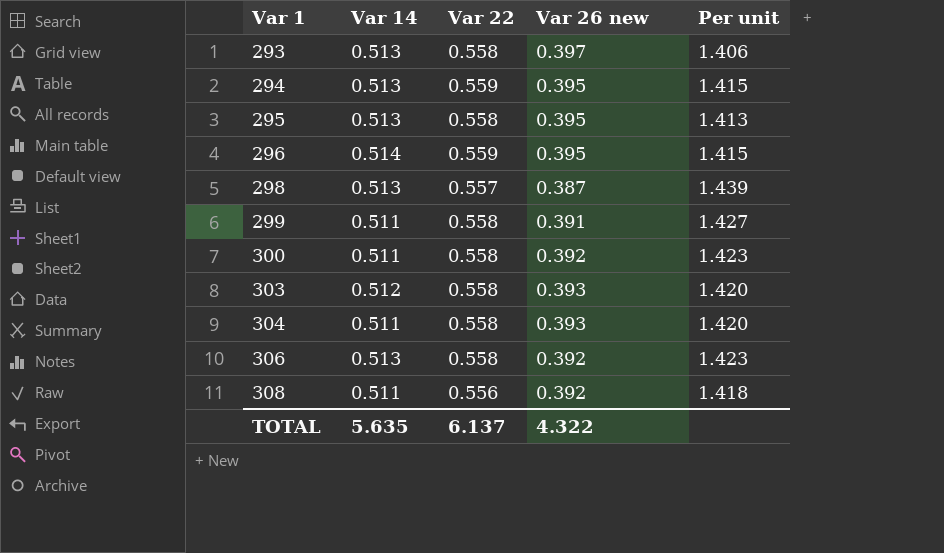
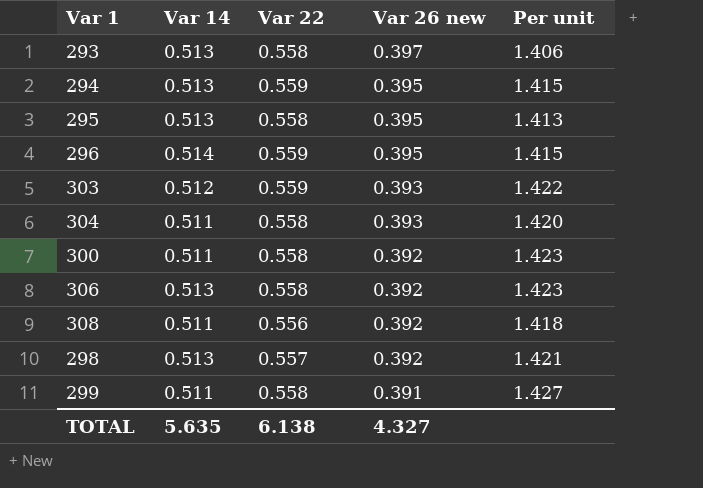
row order: Var 1 ascending -> Var 26 new descending
303 | Var 22: 0.558 -> 0.559
303 | Per unit: 1.420 -> 1.422
298 | Var 26 new: 0.387 -> 0.392
298 | Per unit: 1.439 -> 1.421
TOTAL | Var 22: 6.137 -> 6.138
TOTAL | Var 26 new: 4.322 -> 4.327

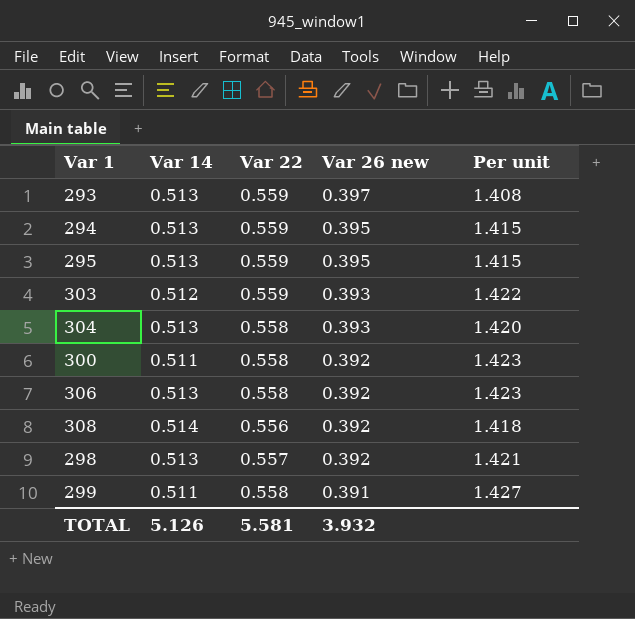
row 296: 0.514 | 0.559 | 0.395 | 1.415 -> none
293 | Var 22: 0.558 -> 0.559
293 | Per unit: 1.406 -> 1.408
295 | Var 22: 0.558 -> 0.559
295 | Per unit: 1.413 -> 1.415
304 | Var 14: 0.511 -> 0.513
308 | Var 14: 0.511 -> 0.514
TOTAL | Var 14: 5.635 -> 5.126
TOTAL | Var 22: 6.138 -> 5.581
TOTAL | Var 26 new: 4.327 -> 3.932

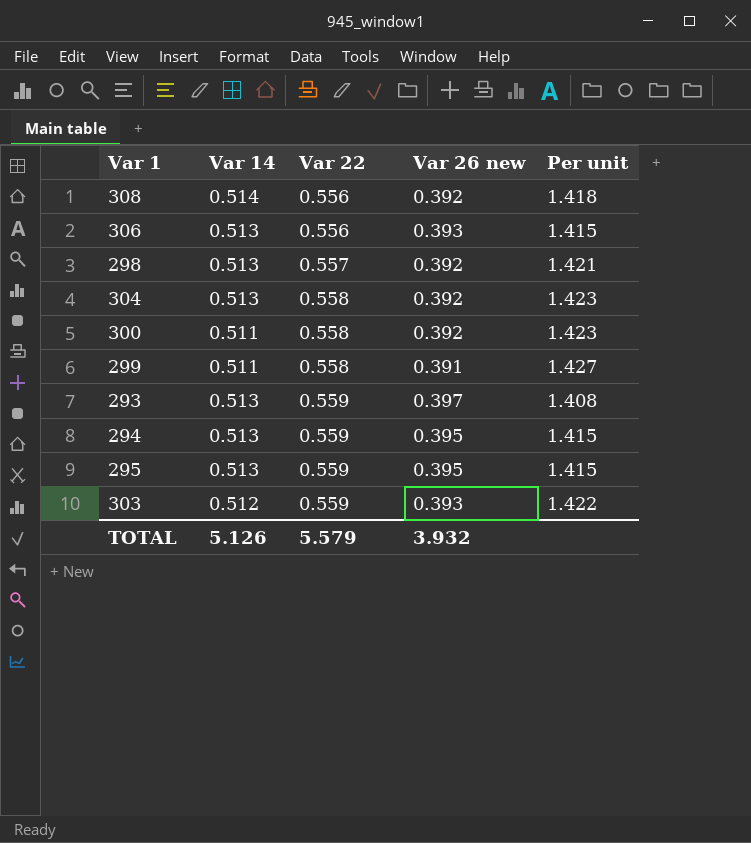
row order: Var 26 new descending -> Var 22 ascending
306 | Var 22: 0.558 -> 0.556
306 | Var 26 new: 0.392 -> 0.393
306 | Per unit: 1.423 -> 1.415
304 | Var 26 new: 0.393 -> 0.392
304 | Per unit: 1.420 -> 1.423
TOTAL | Var 22: 5.581 -> 5.579

